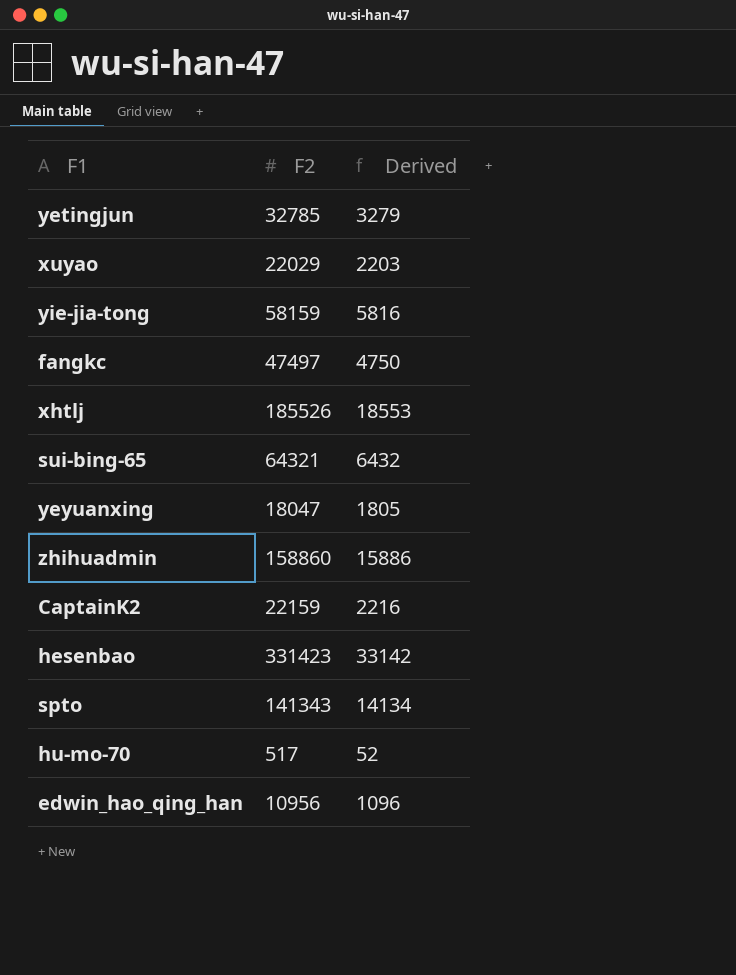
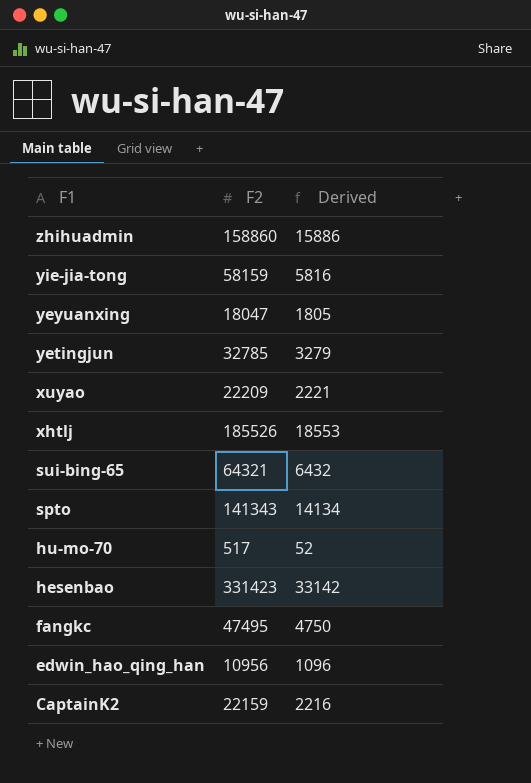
row order: none -> F1 descending
xuyao | F2: 22029 -> 22209
xuyao | Derived: 2203 -> 2221
fangkc | F2: 47497 -> 47495

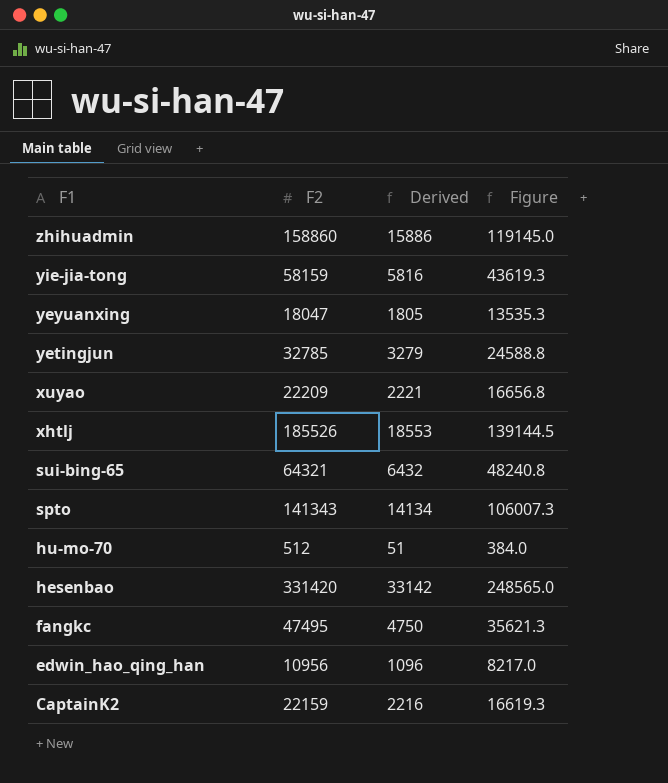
column Figure | formula: none -> [F2] * 0.75
hu-mo-70 | F2: 517 -> 512
hu-mo-70 | Derived: 52 -> 51
hesenbao | F2: 331423 -> 331420

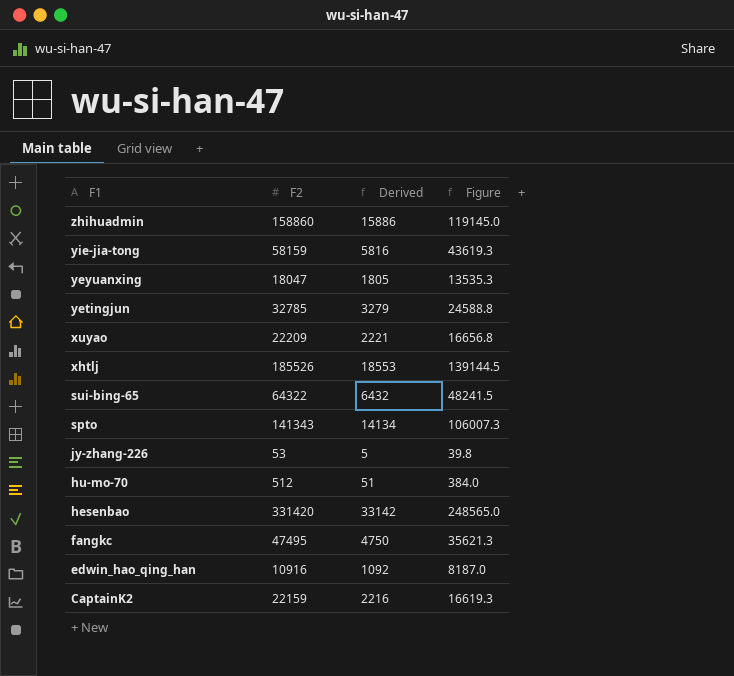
sui-bing-65 | F2: 64321 -> 64322
sui-bing-65 | Figure: 48240.8 -> 48241.5
row jy-zhang-226: none -> 53 | 5 | 39.8
edwin_hao_qing_han | F2: 10956 -> 10916
edwin_hao_qing_han | Derived: 1096 -> 1092
edwin_hao_qing_han | Figure: 8217.0 -> 8187.0

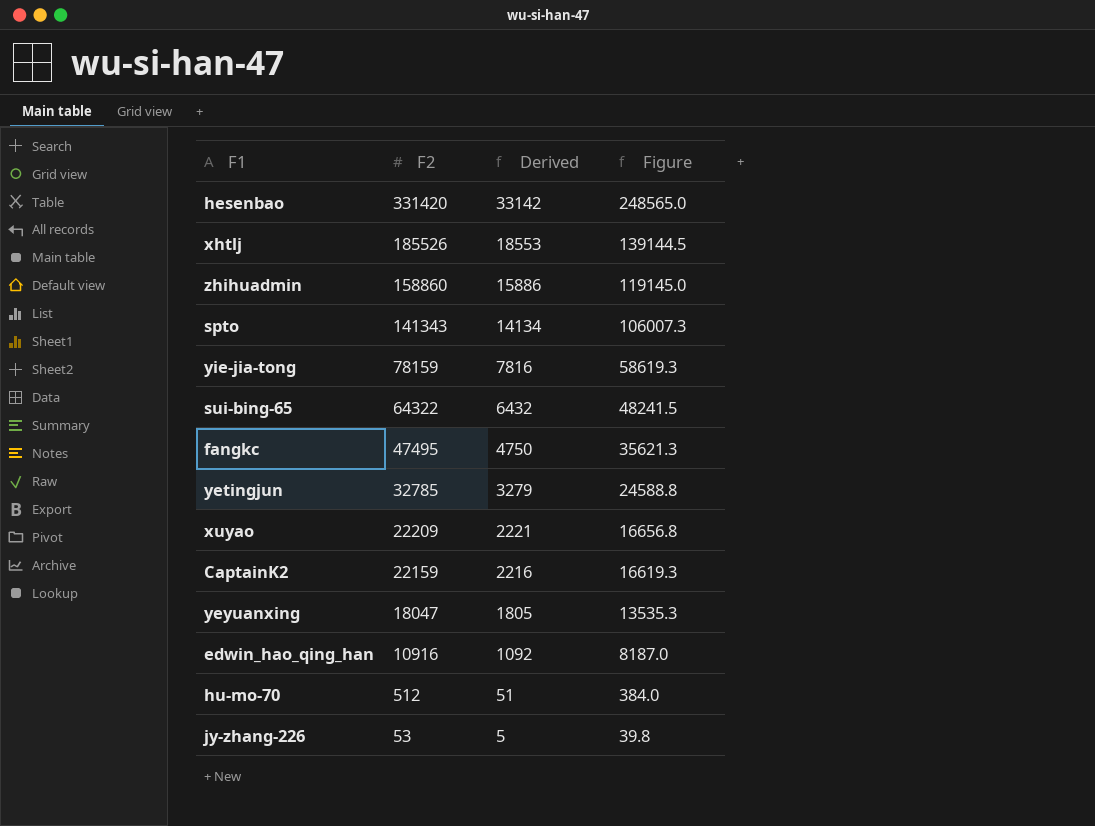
row order: F1 descending -> F2 descending
yie-jia-tong | F2: 58159 -> 78159
yie-jia-tong | Derived: 5816 -> 7816
yie-jia-tong | Figure: 43619.3 -> 58619.3

